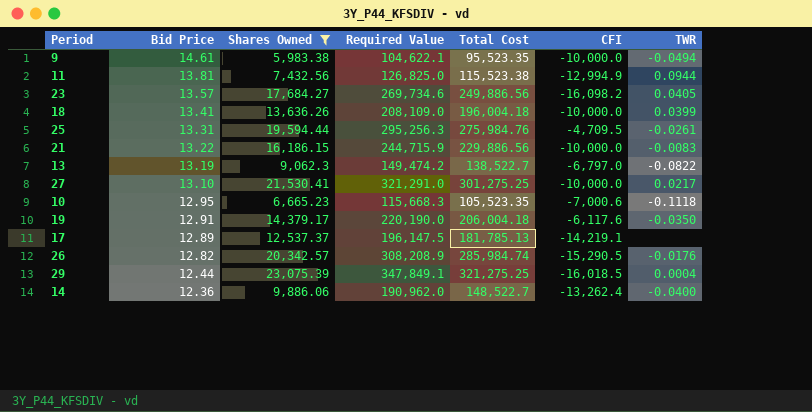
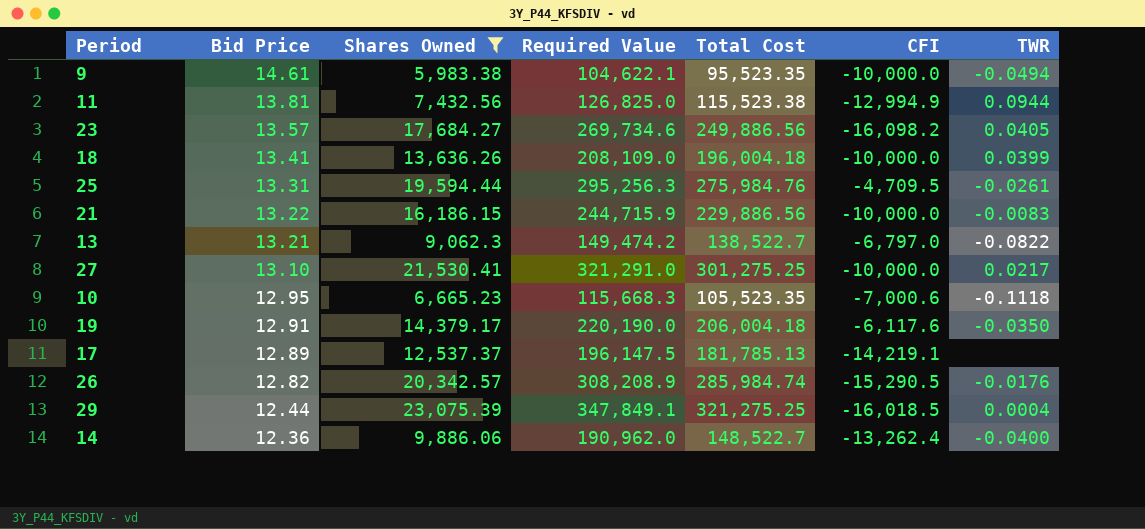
13 | Bid Price: 13.19 -> 13.21

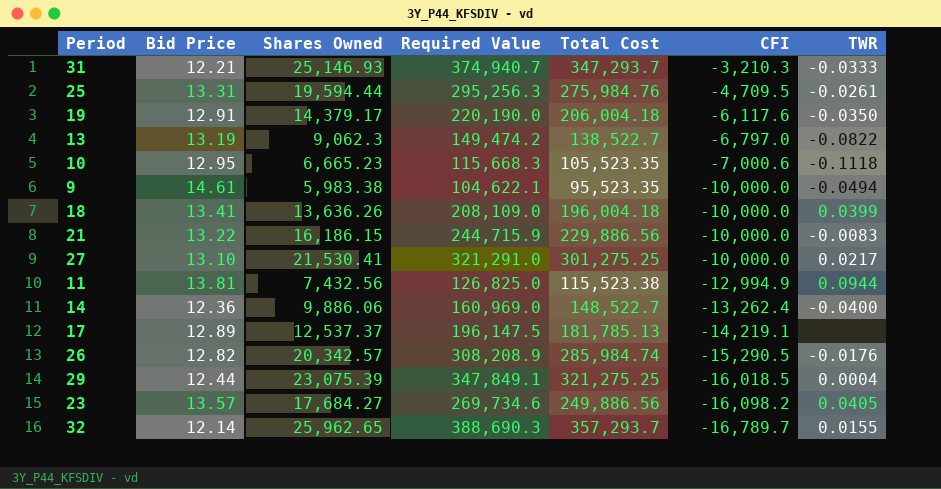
filter: Shares Owned <= 23,075.39 -> none
row order: Bid Price descending -> CFI descending
13 | Bid Price: 13.21 -> 13.19
14 | Required Value: 190,962.0 -> 160,969.0

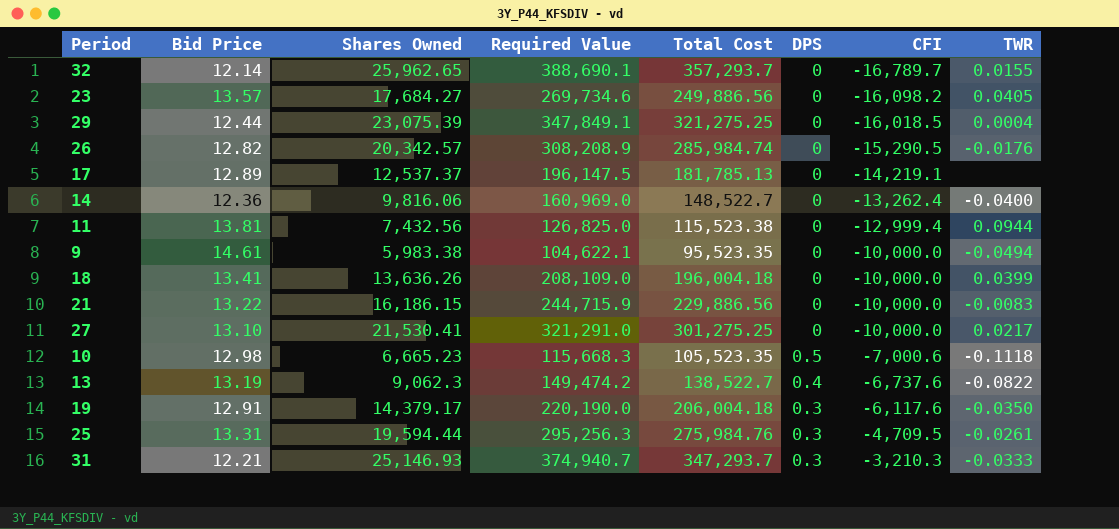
row order: CFI descending -> CFI ascending
column DPS | position: none -> 6
32 | Required Value: 388,690.3 -> 388,690.1
14 | Shares Owned: 9,886.06 -> 9,816.06
11 | CFI: -12,994.9 -> -12,999.4
10 | Bid Price: 12.95 -> 12.98
13 | CFI: -6,797.0 -> -6,737.6

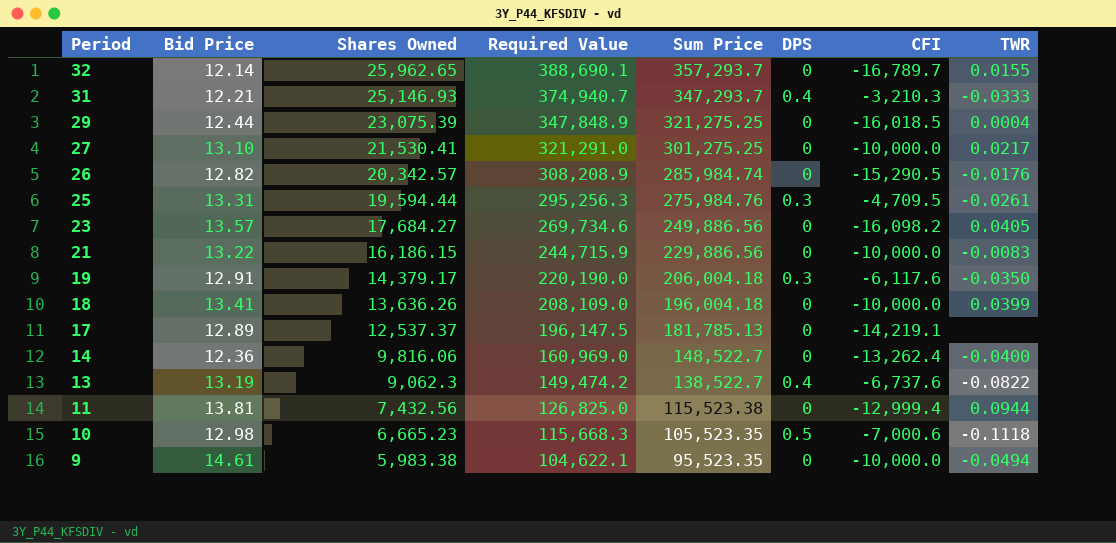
row order: CFI ascending -> Period descending
column name: Total Cost -> Sum Price
31 | DPS: 0.3 -> 0.4
29 | Required Value: 347,849.1 -> 347,848.9

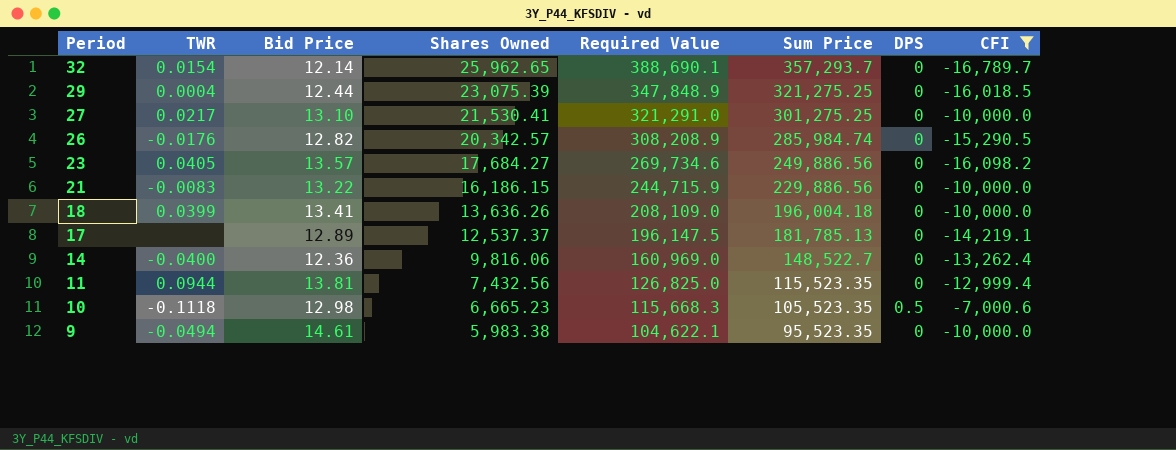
filter: none -> CFI <= -7,000.6
column TWR | position: 8 -> 2
32 | TWR: 0.0155 -> 0.0154
11 | Sum Price: 115,523.38 -> 115,523.35

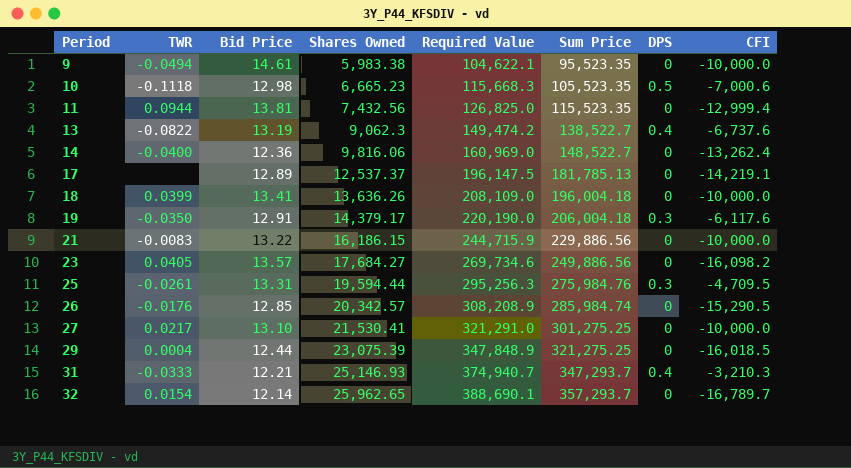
filter: CFI <= -7,000.6 -> none
row order: Period descending -> Period ascending
26 | Bid Price: 12.82 -> 12.85

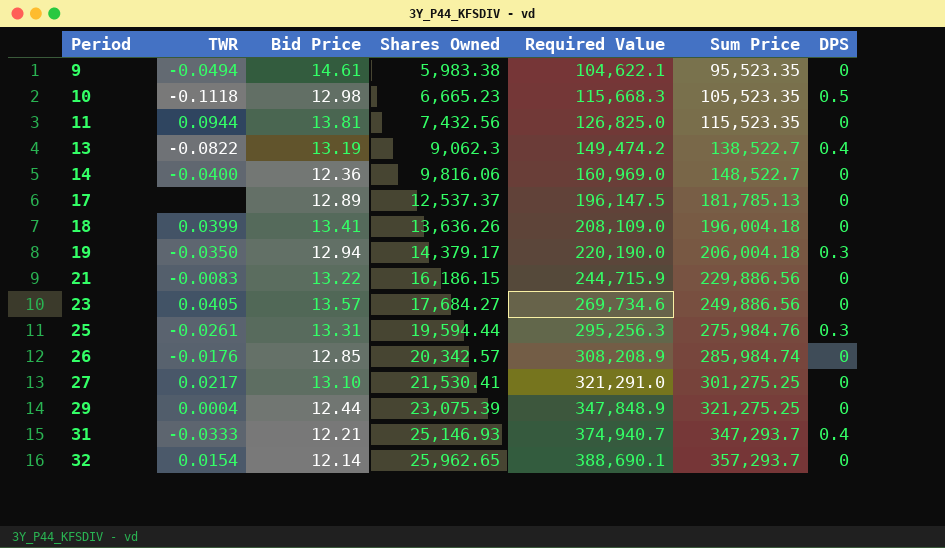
column CFI | position: 8 -> none
19 | Bid Price: 12.91 -> 12.94

